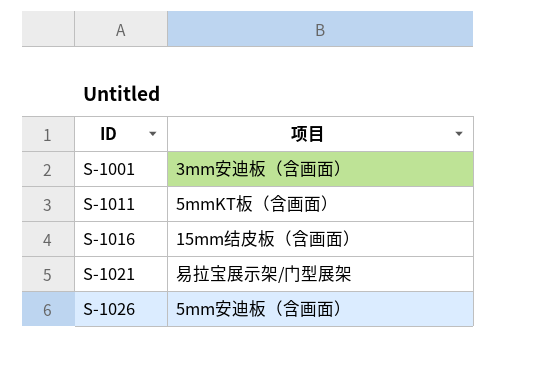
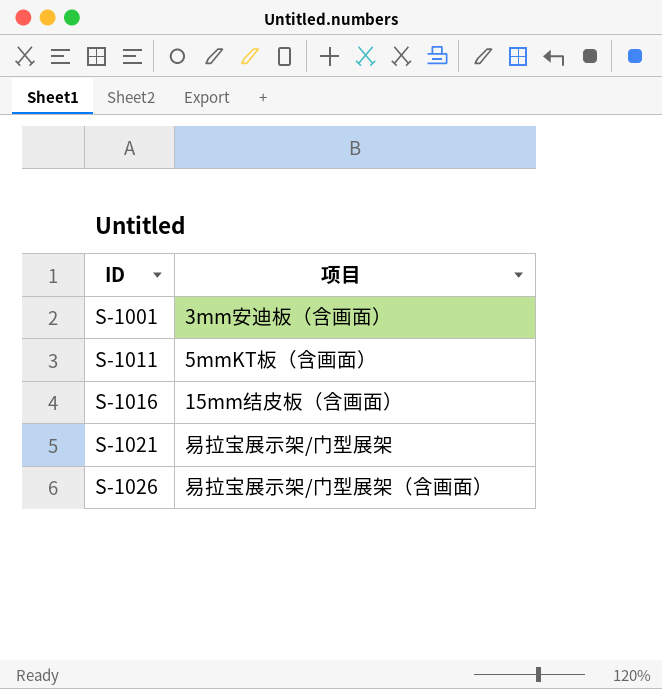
S-1026 | 项目: 5mm安迪板（含画面） -> 易拉宝展示架/门型展架（含画面）

